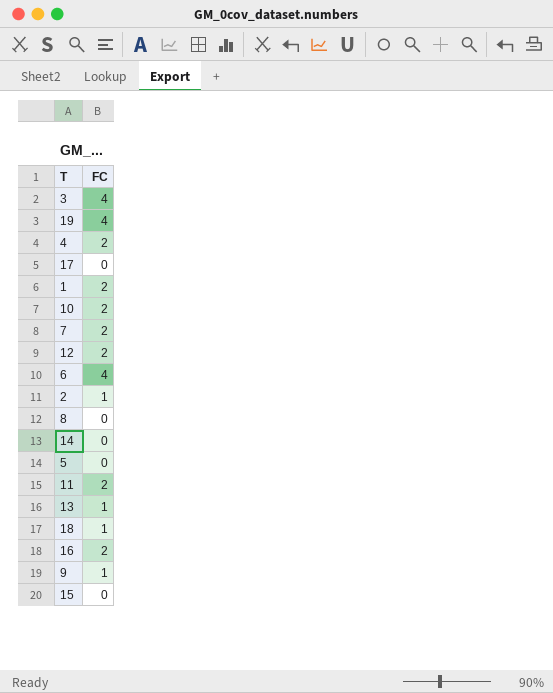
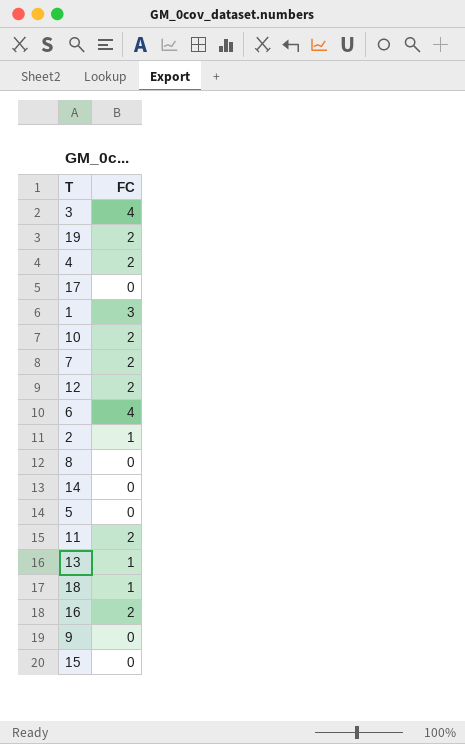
19 | FC: 4 -> 2
1 | FC: 2 -> 3
9 | FC: 1 -> 0

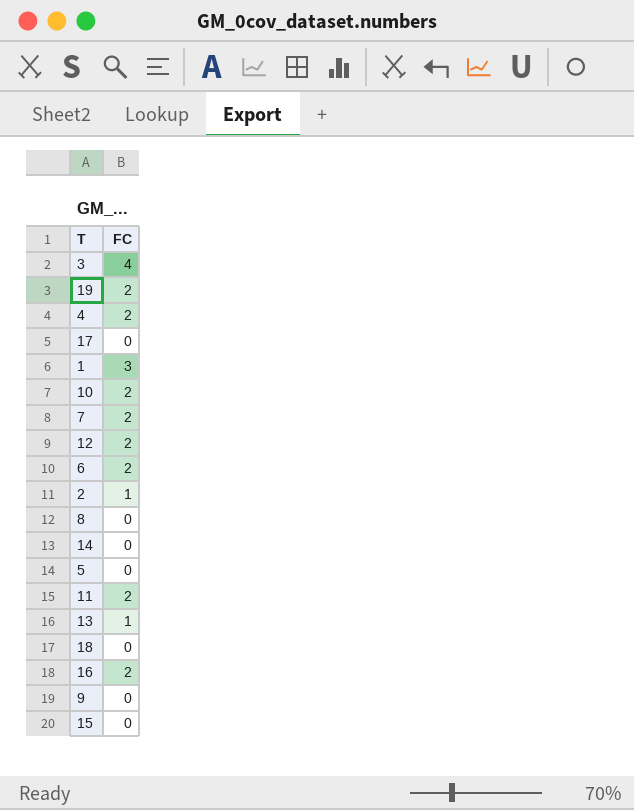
6 | FC: 4 -> 2
18 | FC: 1 -> 0

